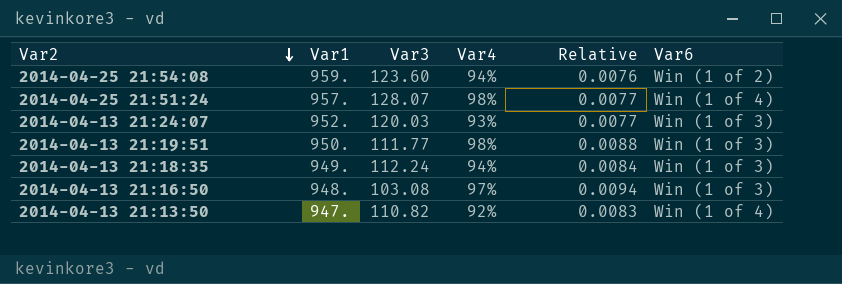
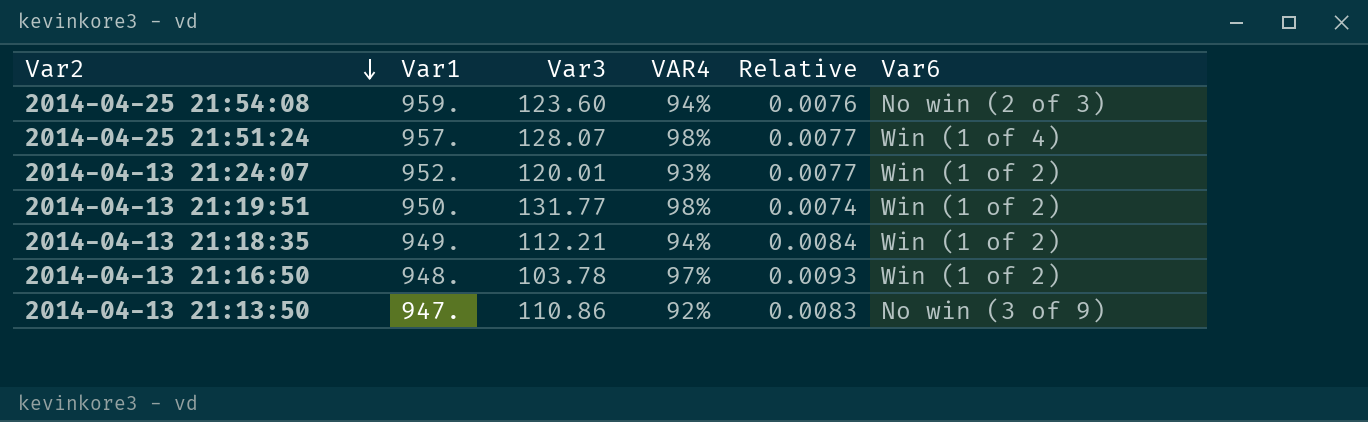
column name: Var4 -> VAR4
2014-04-25 21:54:08 | Var6: Win (1 of 2) -> No win (2 of 3)
2014-04-13 21:24:07 | Var3: 120.03 -> 120.01
2014-04-13 21:24:07 | Var6: Win (1 of 3) -> Win (1 of 2)
2014-04-13 21:19:51 | Var3: 111.77 -> 131.77
2014-04-13 21:19:51 | Relative: 0.0088 -> 0.0074
2014-04-13 21:19:51 | Var6: Win (1 of 3) -> Win (1 of 2)
2014-04-13 21:18:35 | Var3: 112.24 -> 112.21
2014-04-13 21:18:35 | Var6: Win (1 of 3) -> Win (1 of 2)
2014-04-13 21:16:50 | Var3: 103.08 -> 103.78
2014-04-13 21:16:50 | Relative: 0.0094 -> 0.0093
2014-04-13 21:16:50 | Var6: Win (1 of 3) -> Win (1 of 2)
2014-04-13 21:13:50 | Var3: 110.82 -> 110.86
2014-04-13 21:13:50 | Var6: Win (1 of 4) -> No win (3 of 9)

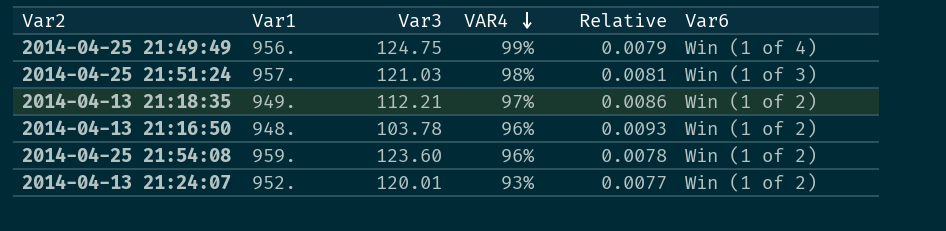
row order: Var2 descending -> VAR4 descending
row 2014-04-13 21:19:51: 950. | 131.77 | 98% | 0.0074 | Win (1 of 2) -> none
row 2014-04-13 21:13:50: 947. | 110.86 | 92% | 0.0083 | No win (3 of 9) -> none
row 2014-04-25 21:49:49: none -> 956. | 124.75 | 99% | 0.0079 | Win (1 of 4)
2014-04-25 21:51:24 | Var3: 128.07 -> 121.03
2014-04-25 21:51:24 | Relative: 0.0077 -> 0.0081
2014-04-25 21:51:24 | Var6: Win (1 of 4) -> Win (1 of 3)
2014-04-13 21:18:35 | VAR4: 94% -> 97%
2014-04-13 21:18:35 | Relative: 0.0084 -> 0.0086
2014-04-13 21:16:50 | VAR4: 97% -> 96%
2014-04-25 21:54:08 | VAR4: 94% -> 96%
2014-04-25 21:54:08 | Relative: 0.0076 -> 0.0078
2014-04-25 21:54:08 | Var6: No win (2 of 3) -> Win (1 of 2)

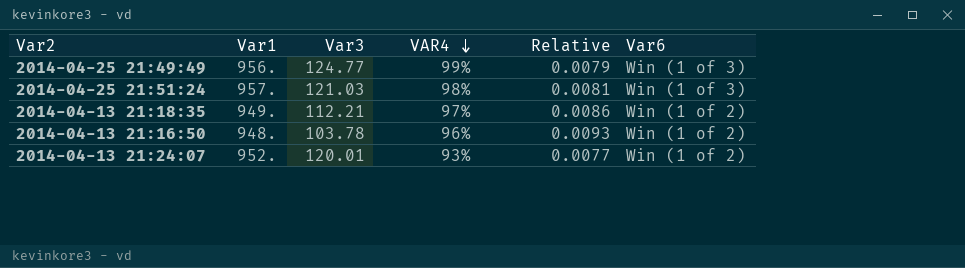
row 2014-04-25 21:54:08: 959. | 123.60 | 96% | 0.0078 | Win (1 of 2) -> none
2014-04-25 21:49:49 | Var3: 124.75 -> 124.77
2014-04-25 21:49:49 | Var6: Win (1 of 4) -> Win (1 of 3)

